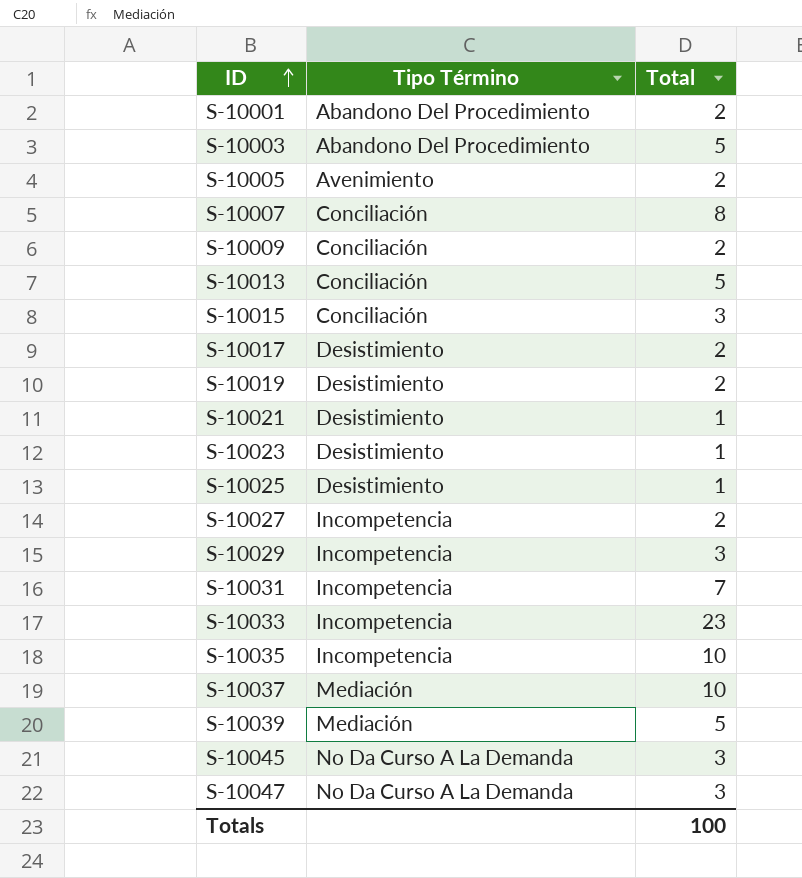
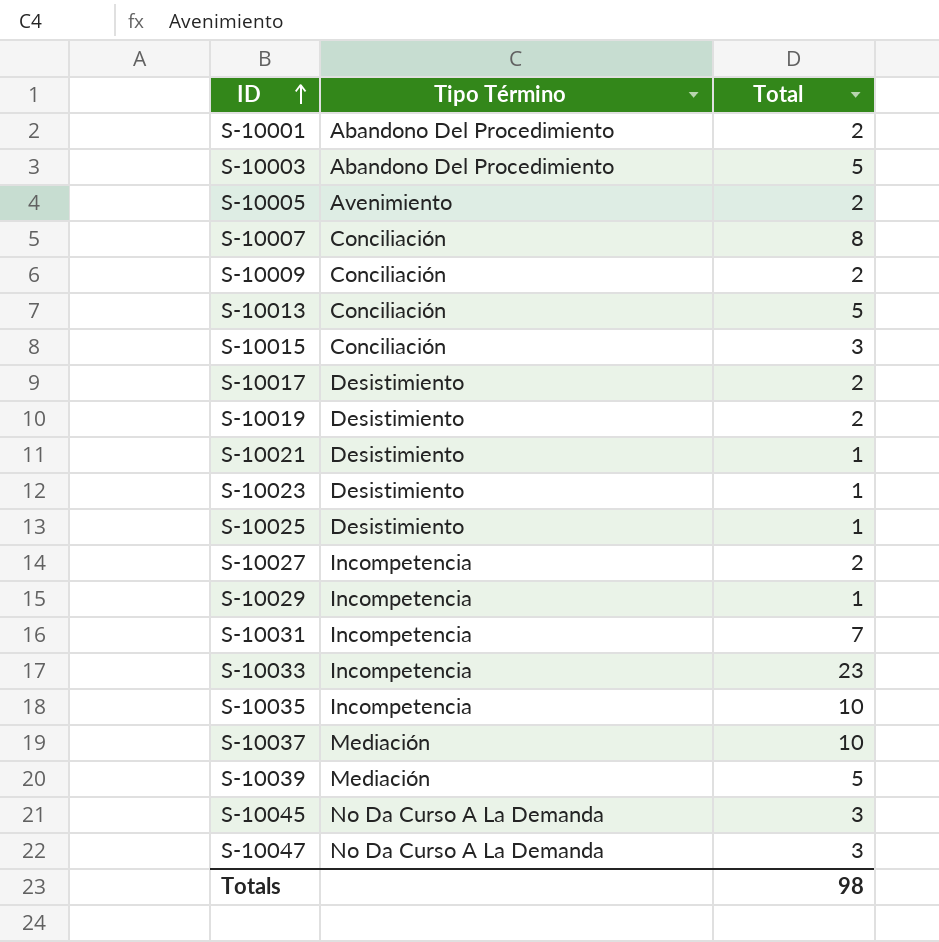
S-10029 | Total: 3 -> 1
Totals | Total: 100 -> 98

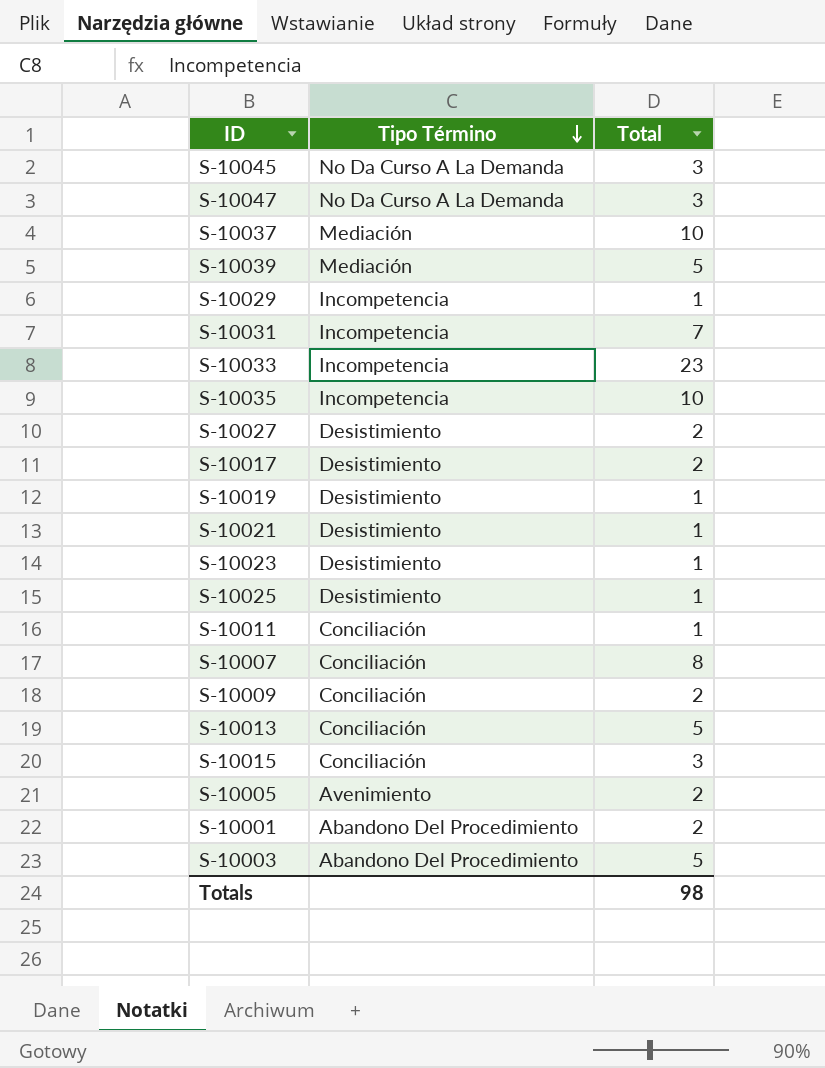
row order: ID ascending -> Tipo Término descending
S-10027 | Tipo Término: Incompetencia -> Desistimiento
S-10019 | Total: 2 -> 1
row S-10011: none -> Conciliación | 1

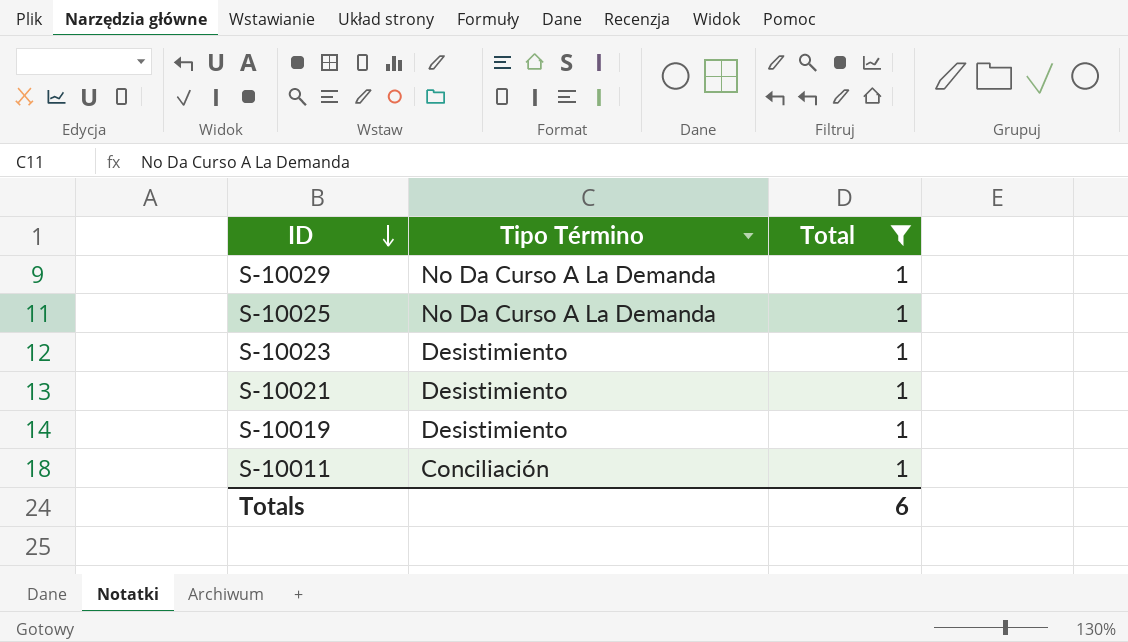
filter: none -> Total = 1
row order: Tipo Término descending -> ID descending
S-10029 | Tipo Término: Incompetencia -> No Da Curso A La Demanda
S-10025 | Tipo Término: Desistimiento -> No Da Curso A La Demanda
Totals | Total: 98 -> 6

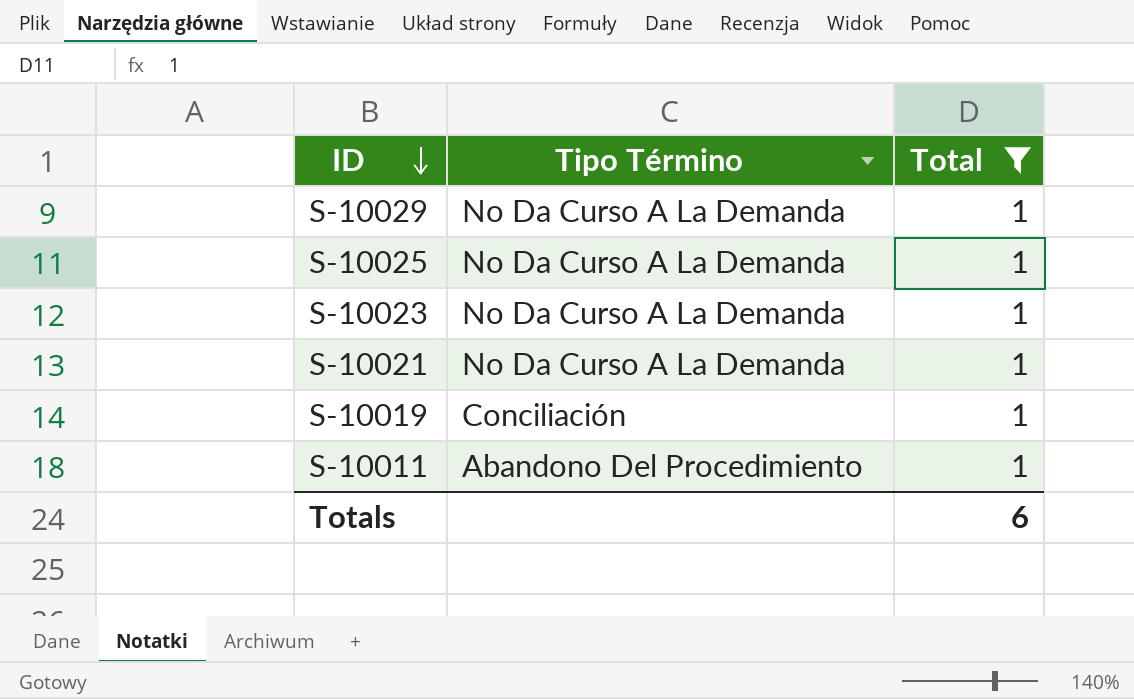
S-10023 | Tipo Término: Desistimiento -> No Da Curso A La Demanda
S-10021 | Tipo Término: Desistimiento -> No Da Curso A La Demanda
S-10019 | Tipo Término: Desistimiento -> Conciliación
S-10011 | Tipo Término: Conciliación -> Abandono Del Procedimiento

